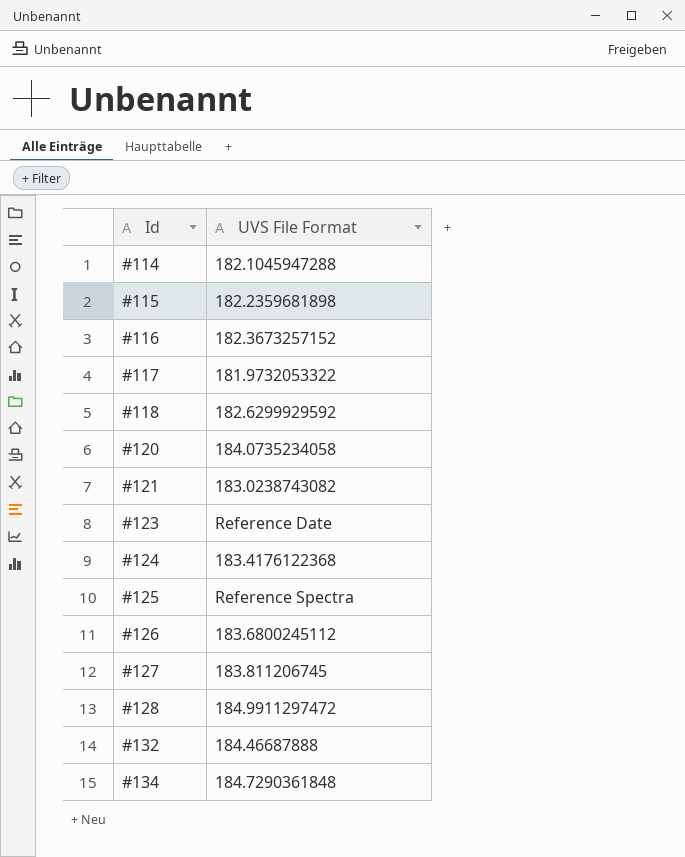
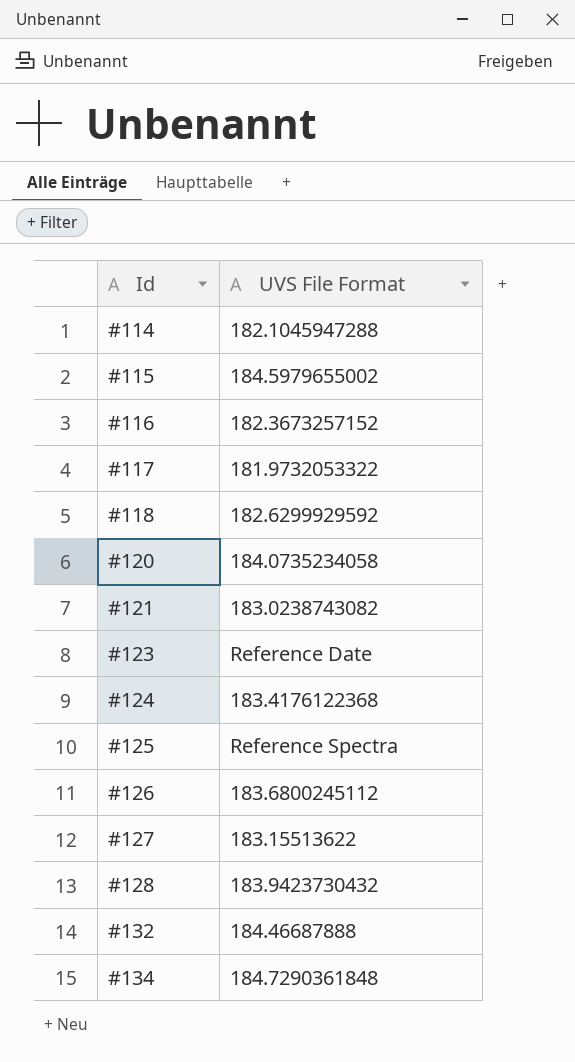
#115 | UVS File Format: 182.2359681898 -> 184.5979655002
#127 | UVS File Format: 183.811206745 -> 183.15513622
#128 | UVS File Format: 184.9911297472 -> 183.9423730432

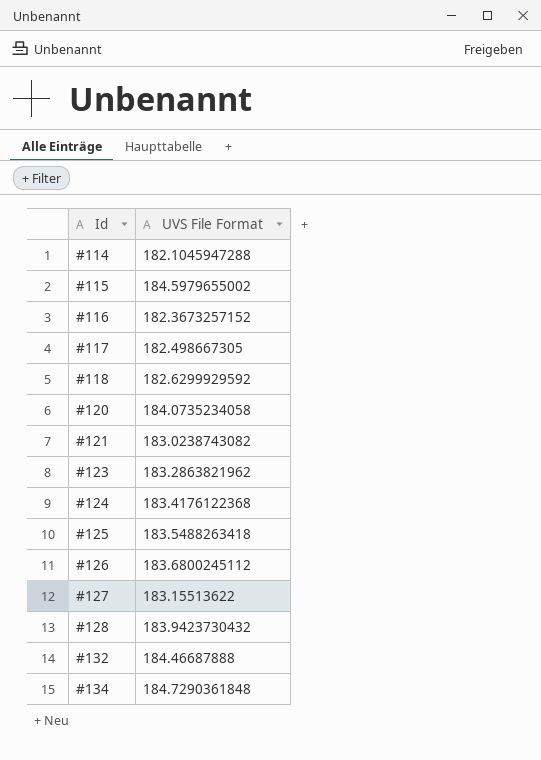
#117 | UVS File Format: 181.9732053322 -> 182.498667305
#123 | UVS File Format: Reference Date -> 183.2863821962
#125 | UVS File Format: Reference Spectra -> 183.5488263418

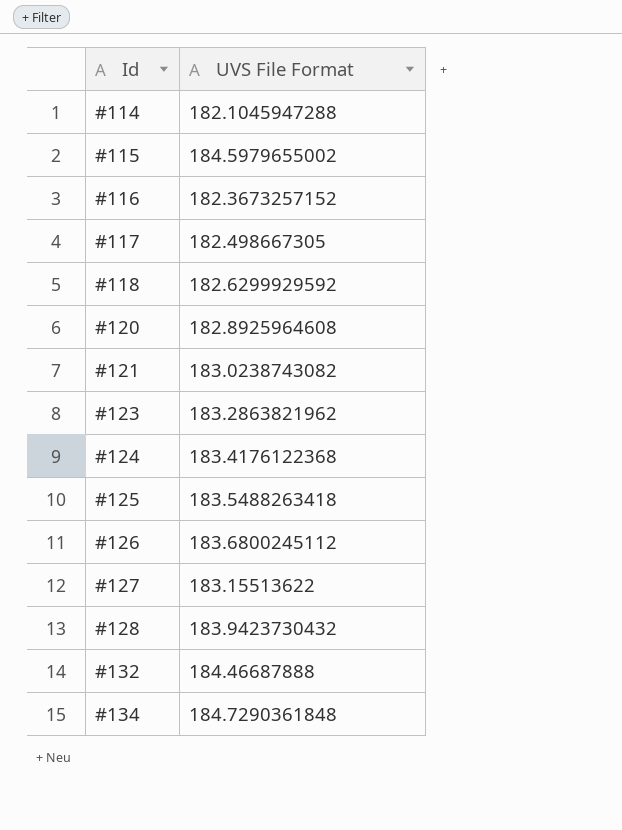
#120 | UVS File Format: 184.0735234058 -> 182.8925964608

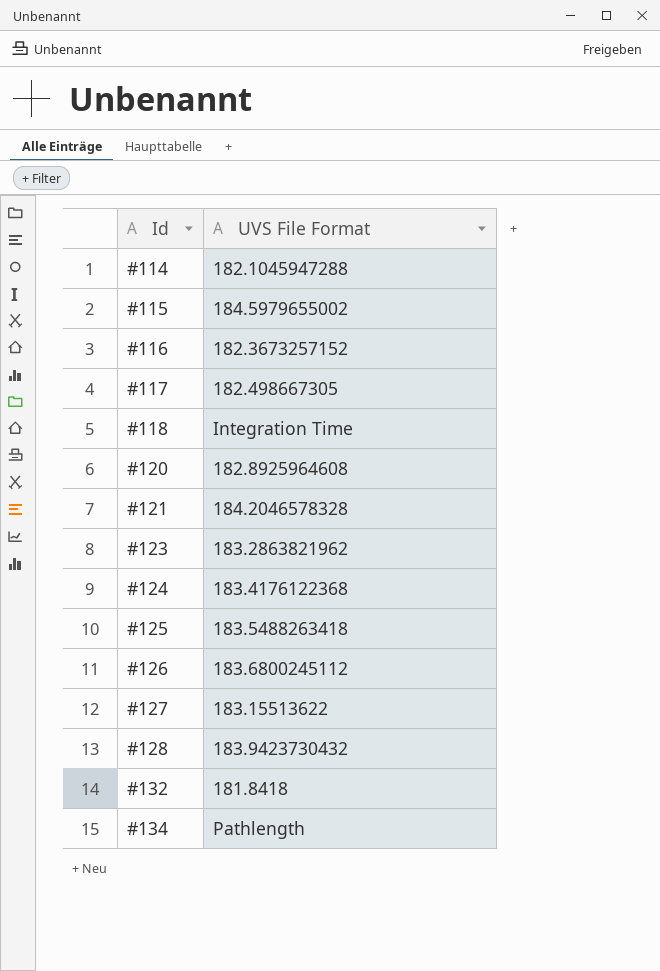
#118 | UVS File Format: 182.6299929592 -> Integration Time
#121 | UVS File Format: 183.0238743082 -> 184.2046578328
#132 | UVS File Format: 184.46687888 -> 181.8418
#134 | UVS File Format: 184.7290361848 -> Pathlength

